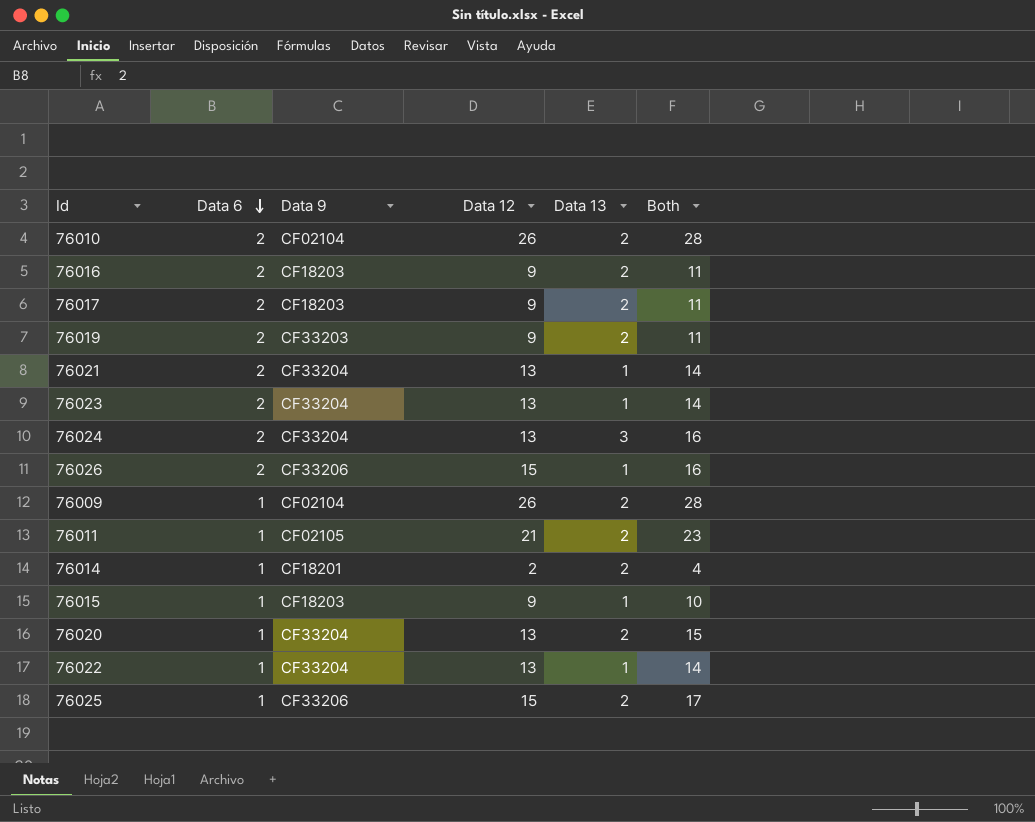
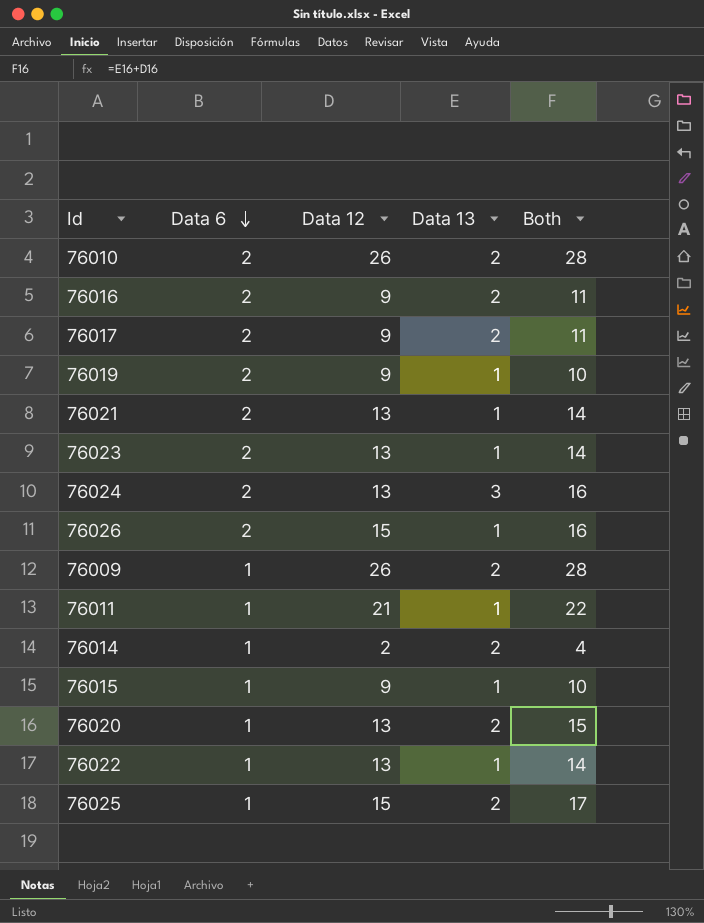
column Data 9 | position: 3 -> none
76019 | Data 13: 2 -> 1
76019 | Both: 11 -> 10
76011 | Data 13: 2 -> 1
76011 | Both: 23 -> 22

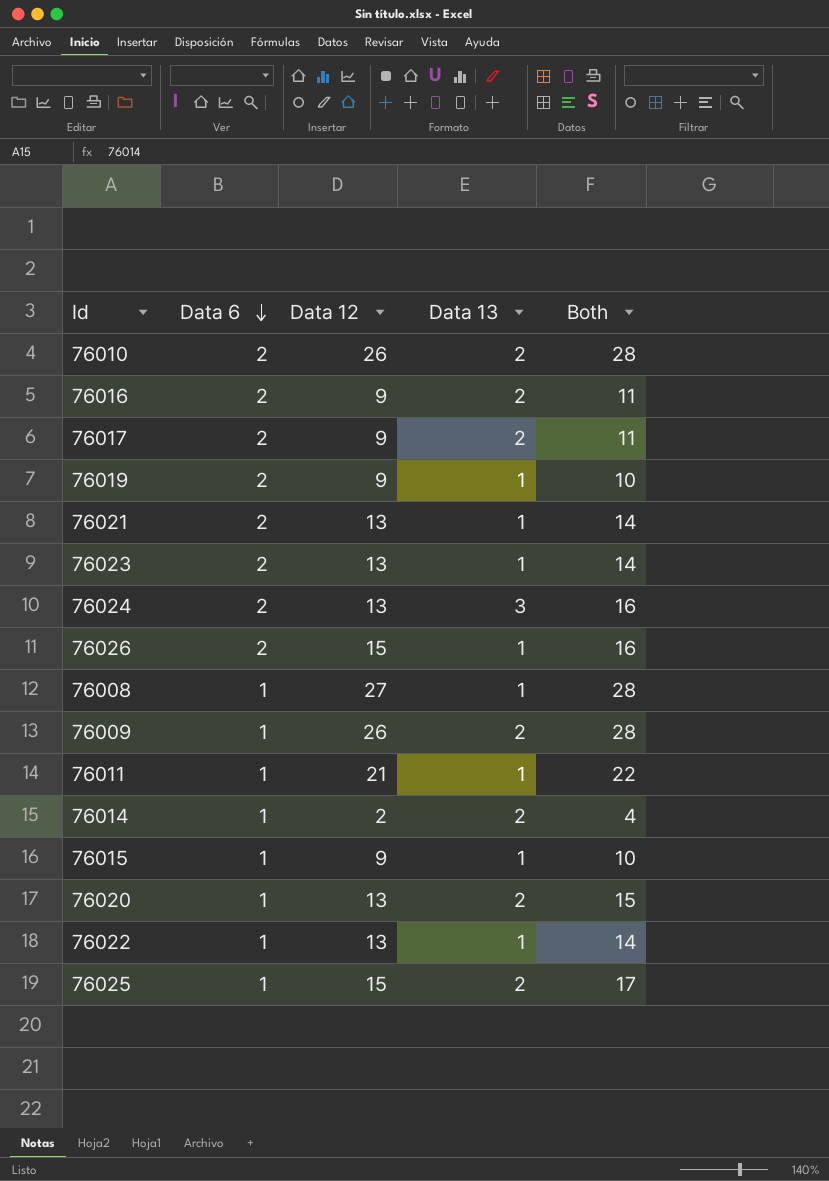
row 76008: none -> 1 | 27 | 1 | 28

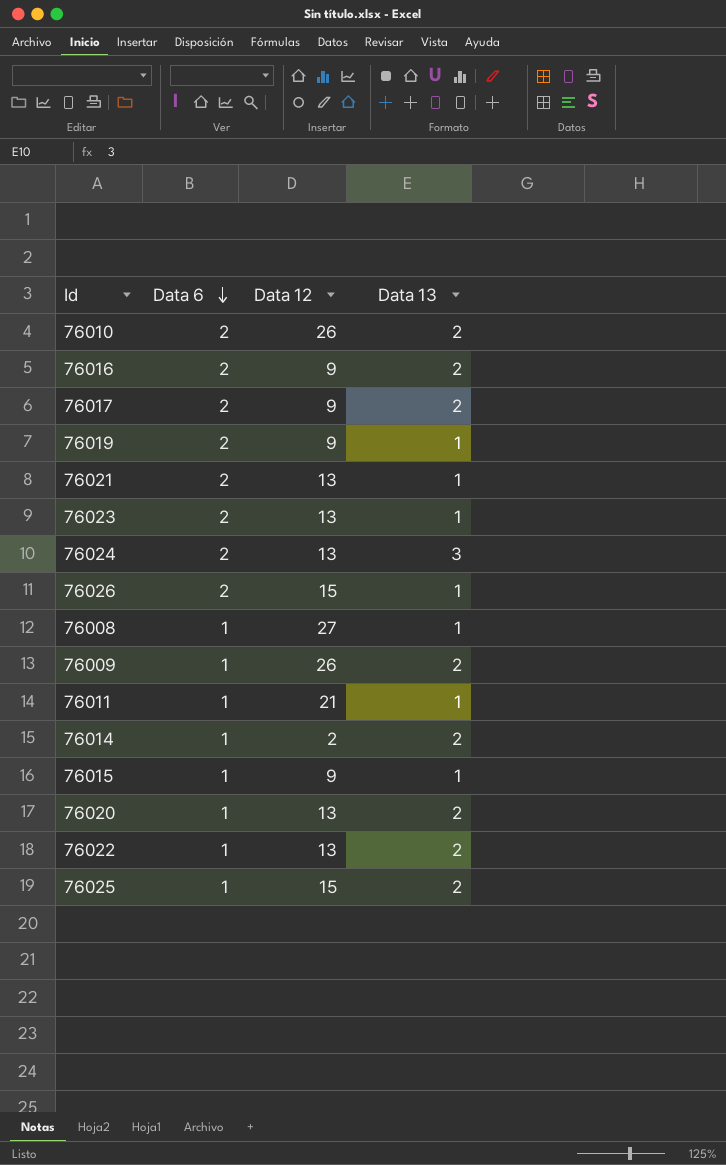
column Both | formula: [Data 12] + [Data 13] -> none
76022 | Data 13: 1 -> 2

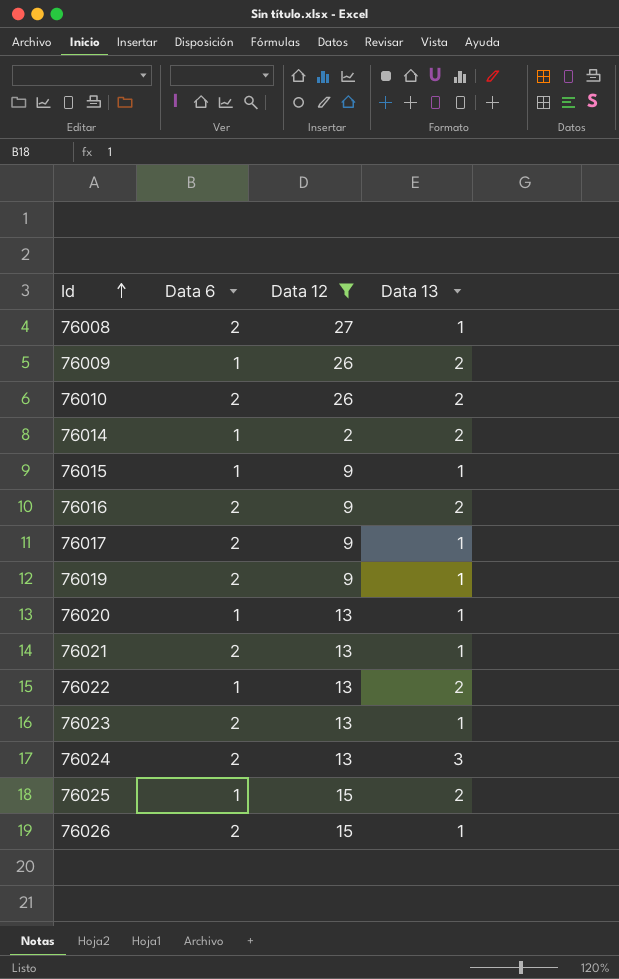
filter: none -> Data 12 != 21
row order: Data 6 descending -> Id ascending
76008 | Data 6: 1 -> 2
76017 | Data 13: 2 -> 1
76020 | Data 13: 2 -> 1

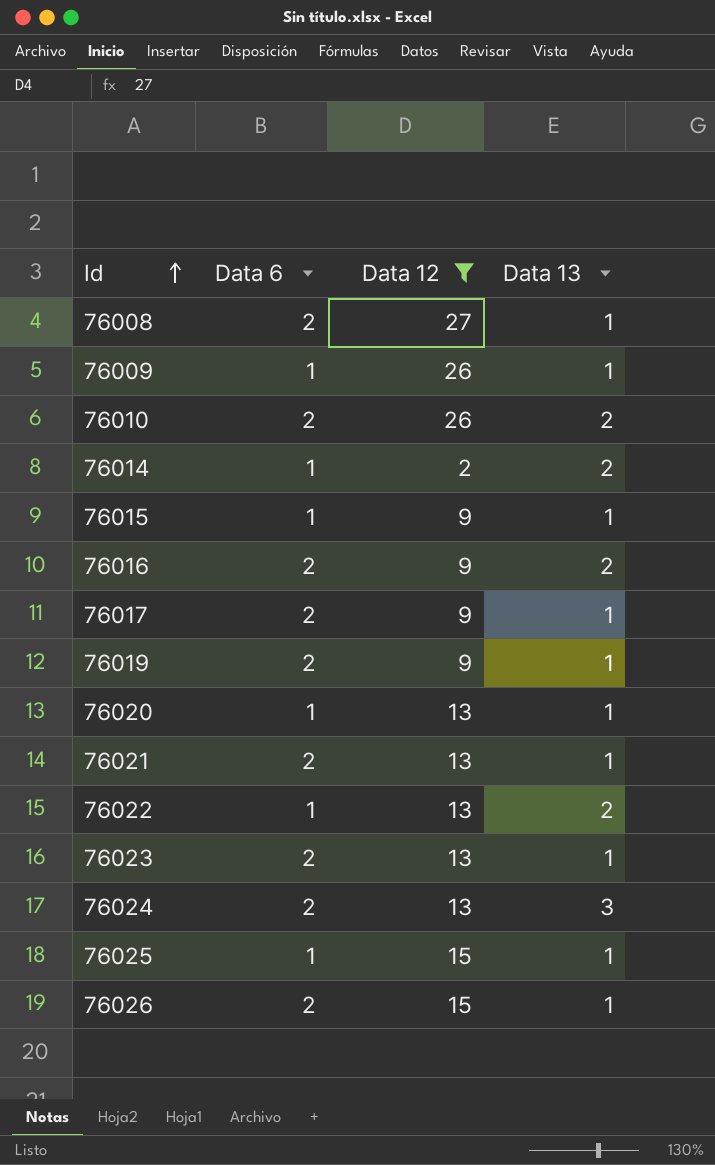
76009 | Data 13: 2 -> 1
76025 | Data 13: 2 -> 1

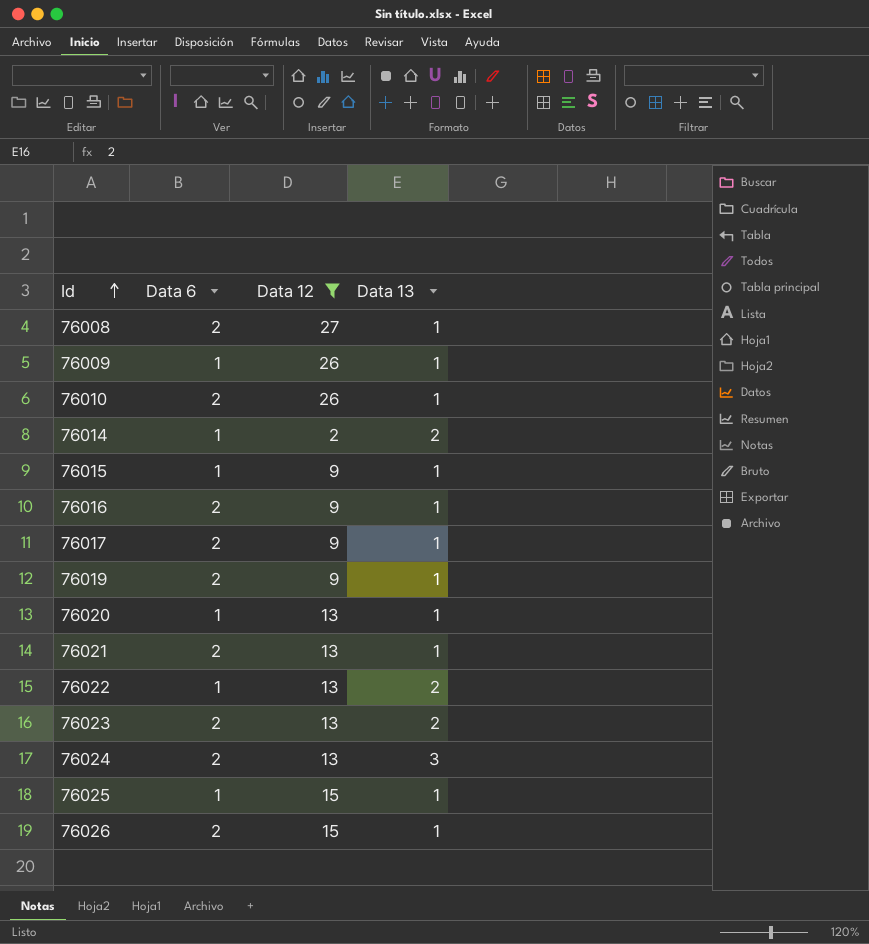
76010 | Data 13: 2 -> 1
76016 | Data 13: 2 -> 1
76023 | Data 13: 1 -> 2

